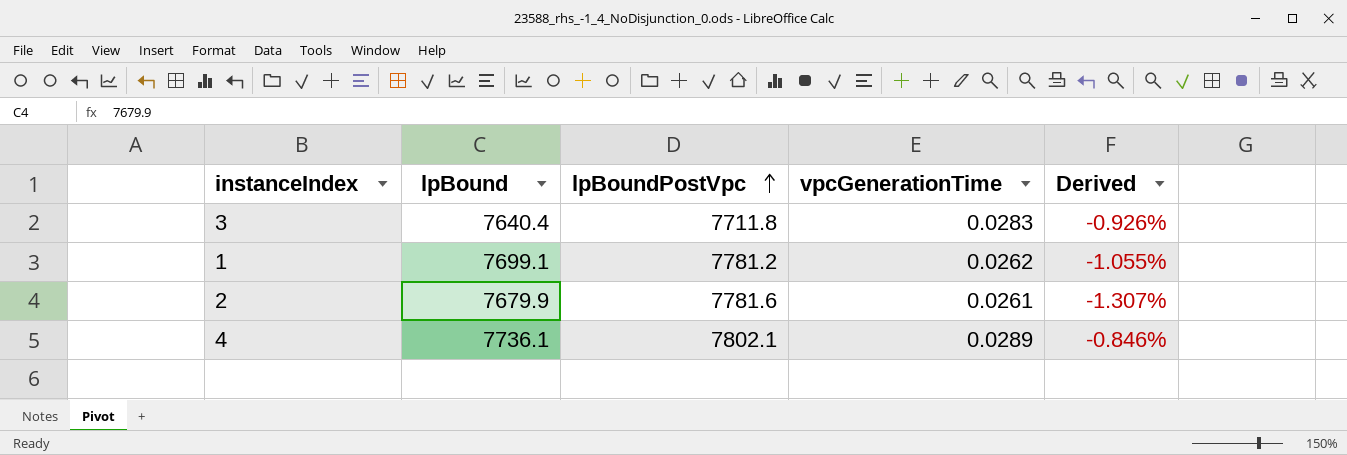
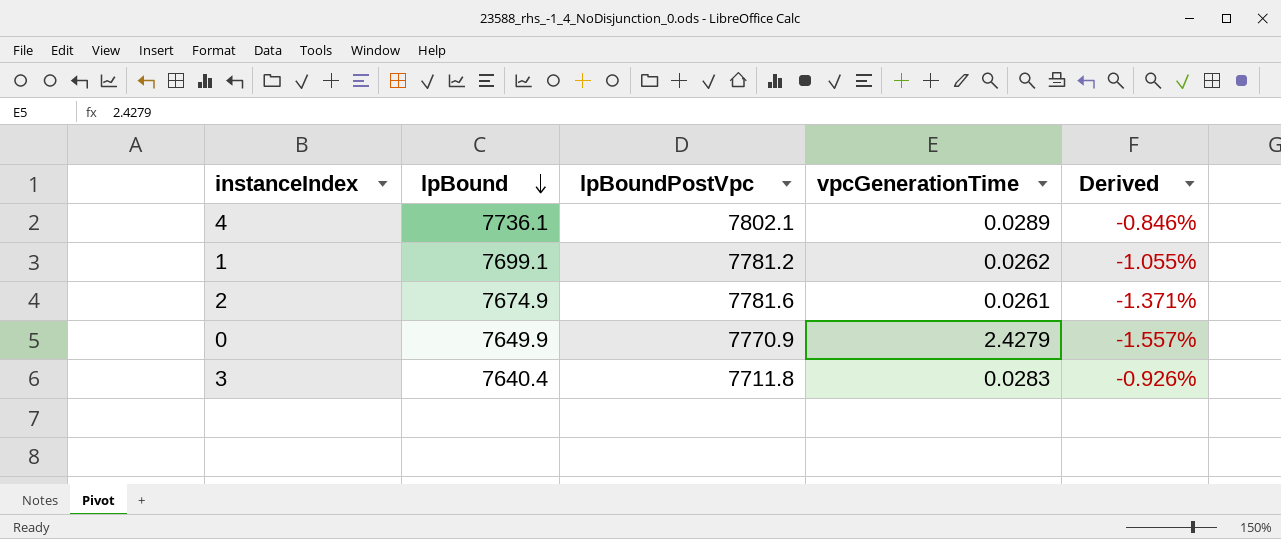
row order: lpBoundPostVpc ascending -> lpBound descending
2 | lpBound: 7679.9 -> 7674.9
2 | Derived: -1.307% -> -1.371%
row 0: none -> 7649.9 | 7770.9 | 2.4279 | -1.557%

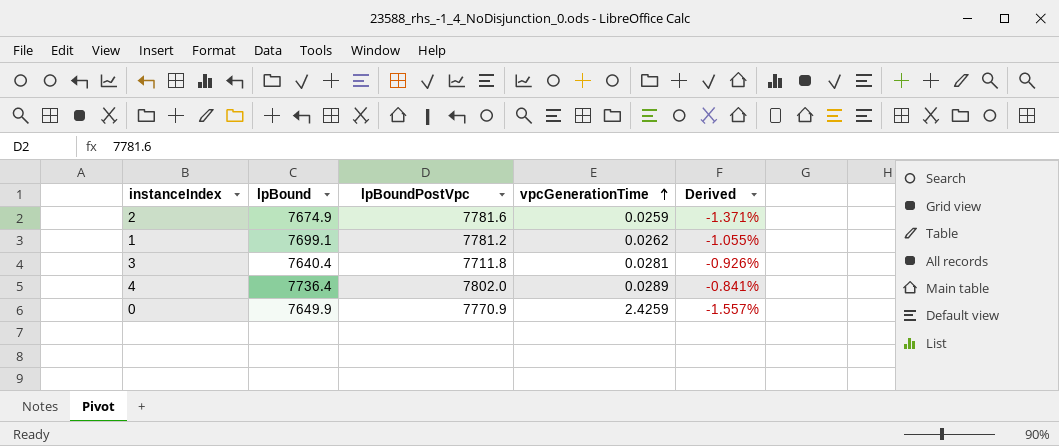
row order: lpBound descending -> vpcGenerationTime ascending
2 | vpcGenerationTime: 0.0261 -> 0.0259
3 | vpcGenerationTime: 0.0283 -> 0.0281
4 | lpBound: 7736.1 -> 7736.4
4 | lpBoundPostVpc: 7802.1 -> 7802.0
4 | Derived: -0.846% -> -0.841%
0 | vpcGenerationTime: 2.4279 -> 2.4259

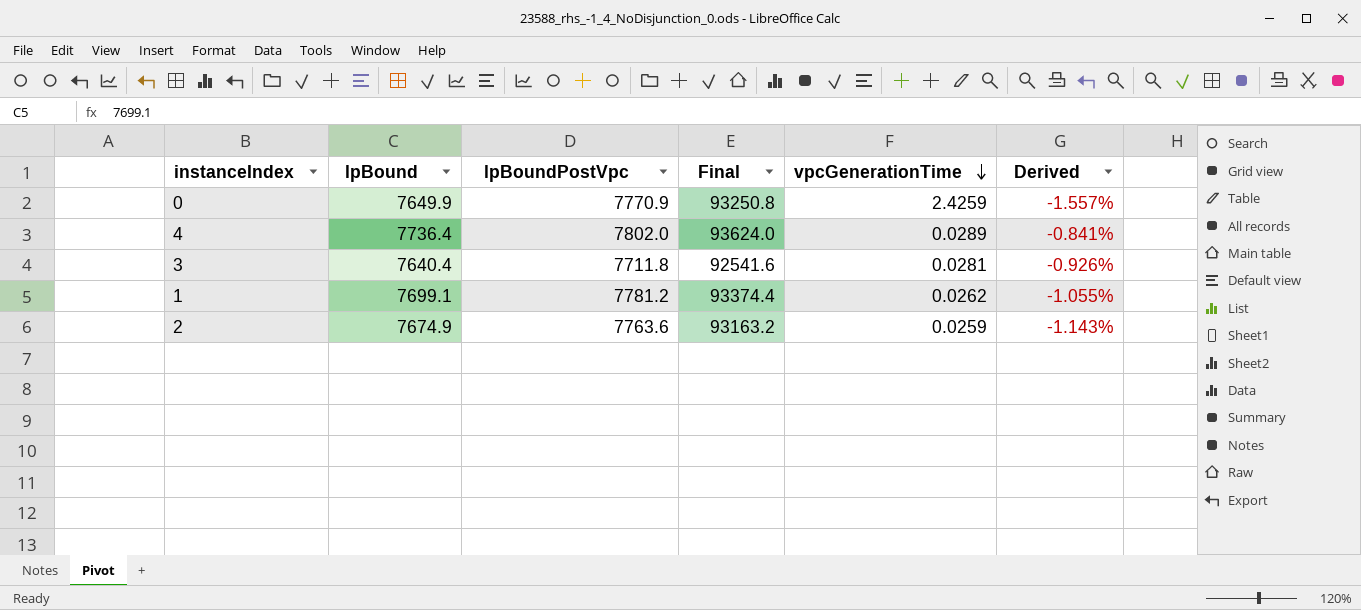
row order: vpcGenerationTime ascending -> vpcGenerationTime descending
column Final | formula: none -> [lpBoundPostVpc] * 12
2 | lpBoundPostVpc: 7781.6 -> 7763.6
2 | Derived: -1.371% -> -1.143%

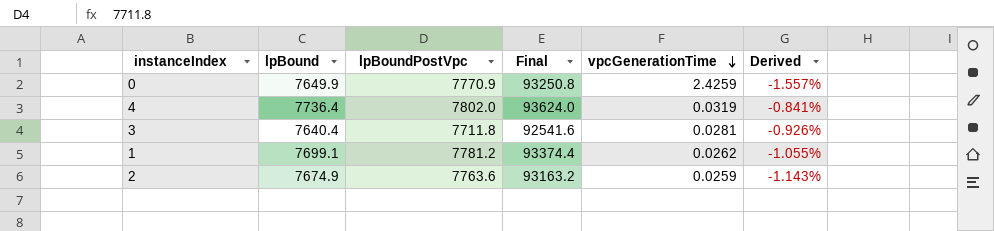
4 | vpcGenerationTime: 0.0289 -> 0.0319

